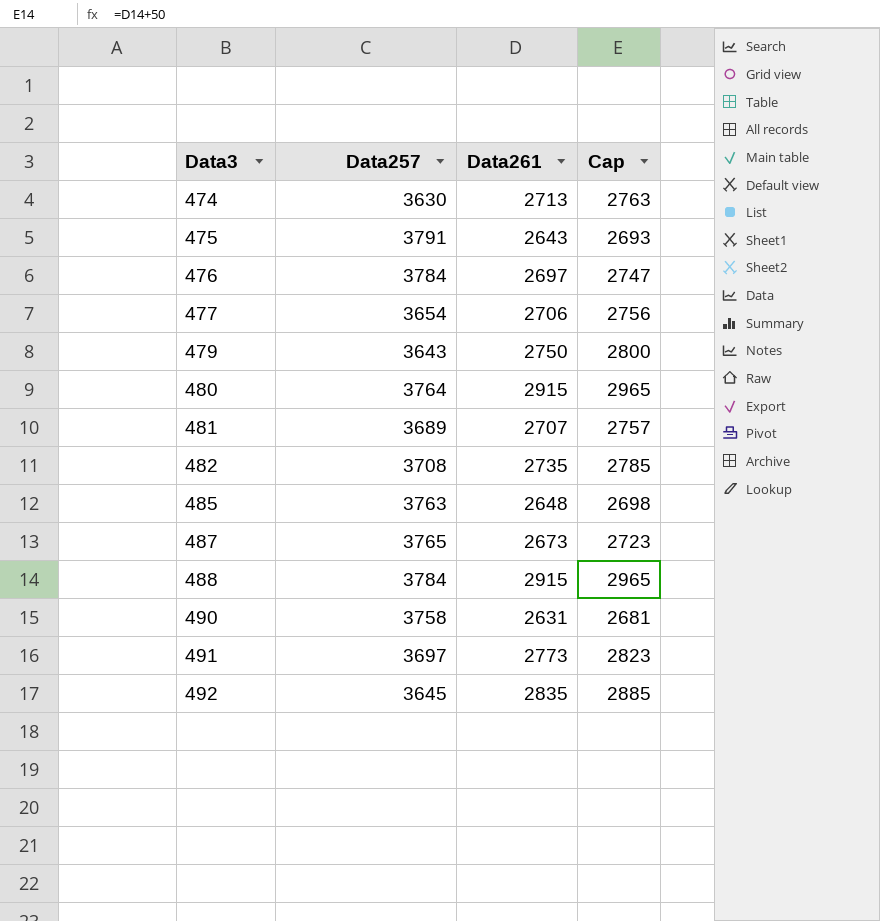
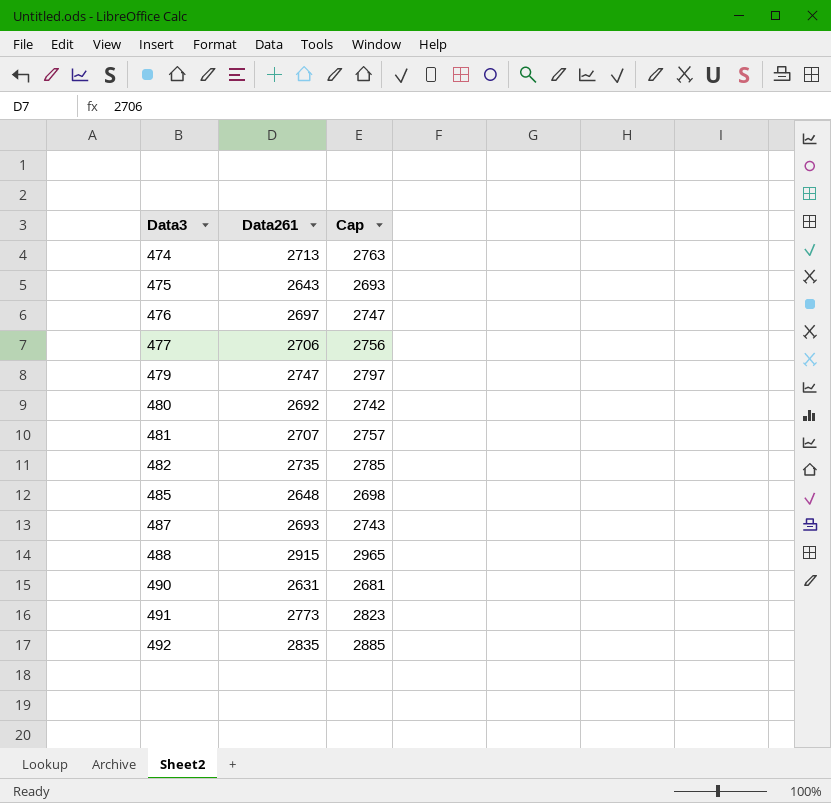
column Data257 | position: 2 -> none
479 | Data261: 2750 -> 2747
479 | Cap: 2800 -> 2797
480 | Data261: 2915 -> 2692
480 | Cap: 2965 -> 2742
487 | Data261: 2673 -> 2693
487 | Cap: 2723 -> 2743

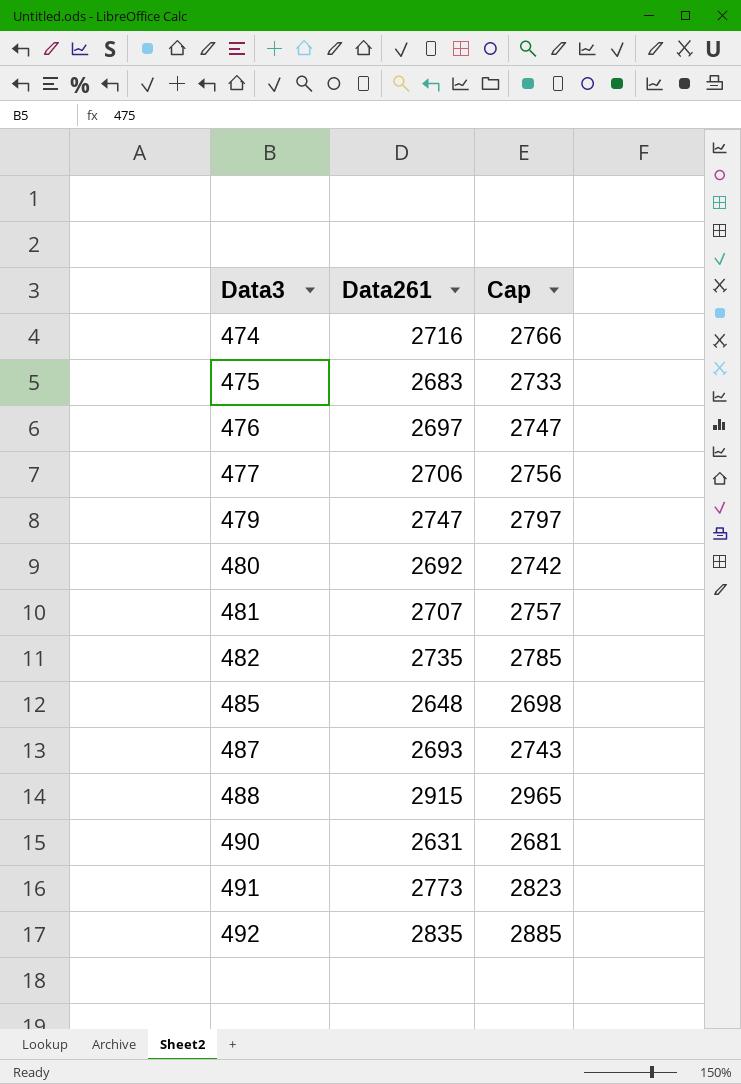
474 | Data261: 2713 -> 2716
474 | Cap: 2763 -> 2766
475 | Data261: 2643 -> 2683
475 | Cap: 2693 -> 2733

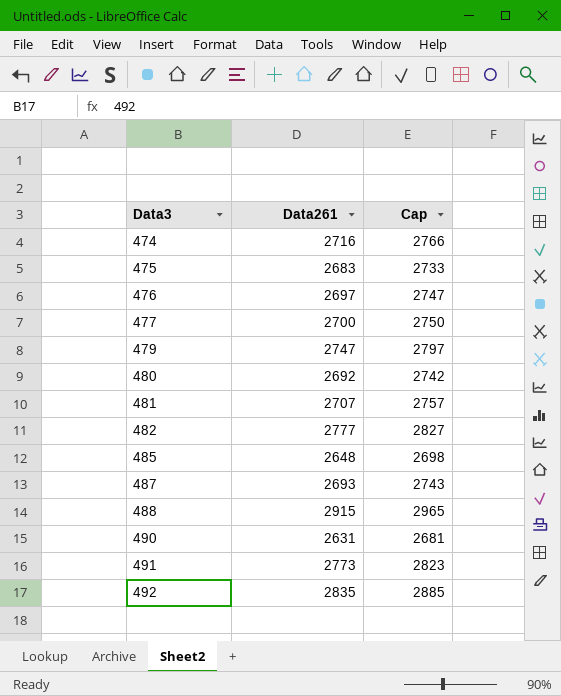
477 | Data261: 2706 -> 2700
477 | Cap: 2756 -> 2750
482 | Data261: 2735 -> 2777
482 | Cap: 2785 -> 2827

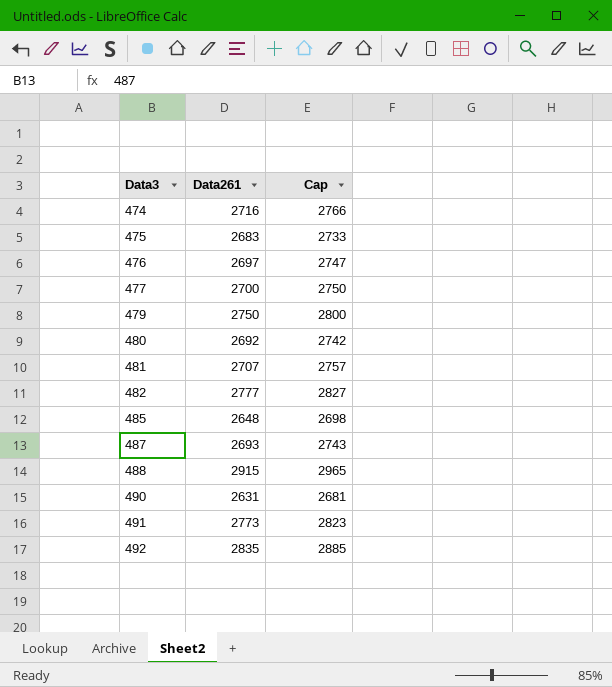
479 | Data261: 2747 -> 2750
479 | Cap: 2797 -> 2800

